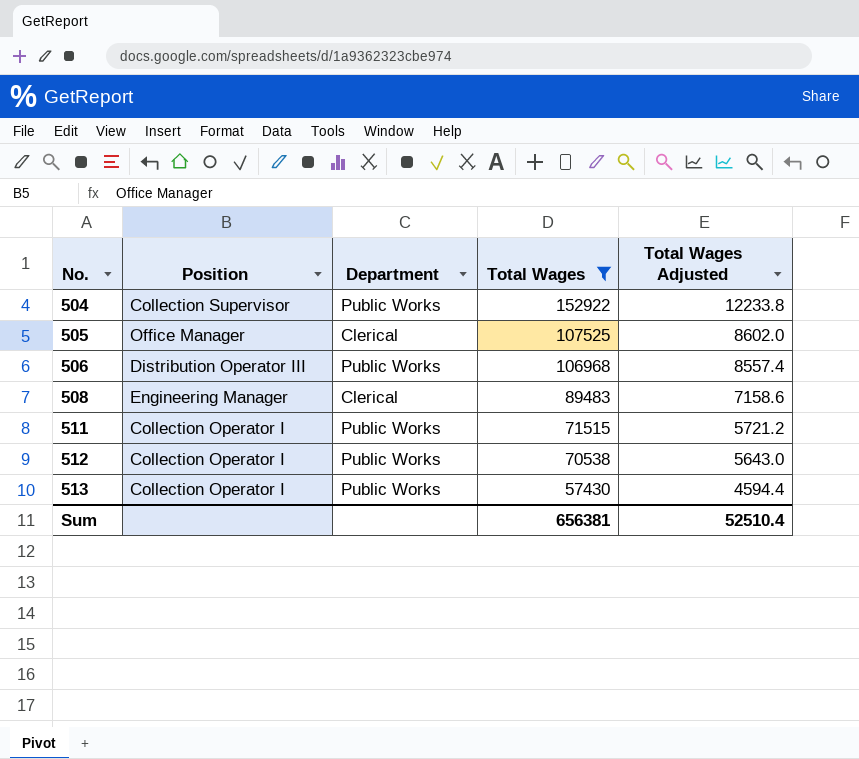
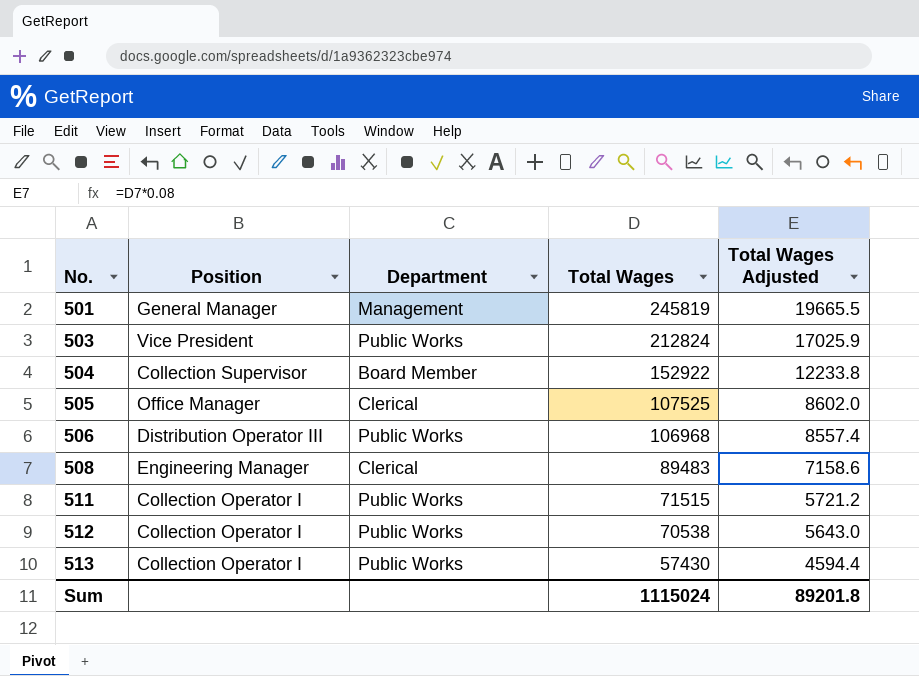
filter: Total Wages <= 152922 -> none
504 | Department: Public Works -> Board Member
Sum | Total Wages: 656381 -> 1115024
Sum | Total Wages Adjusted: 52510.4 -> 89201.8

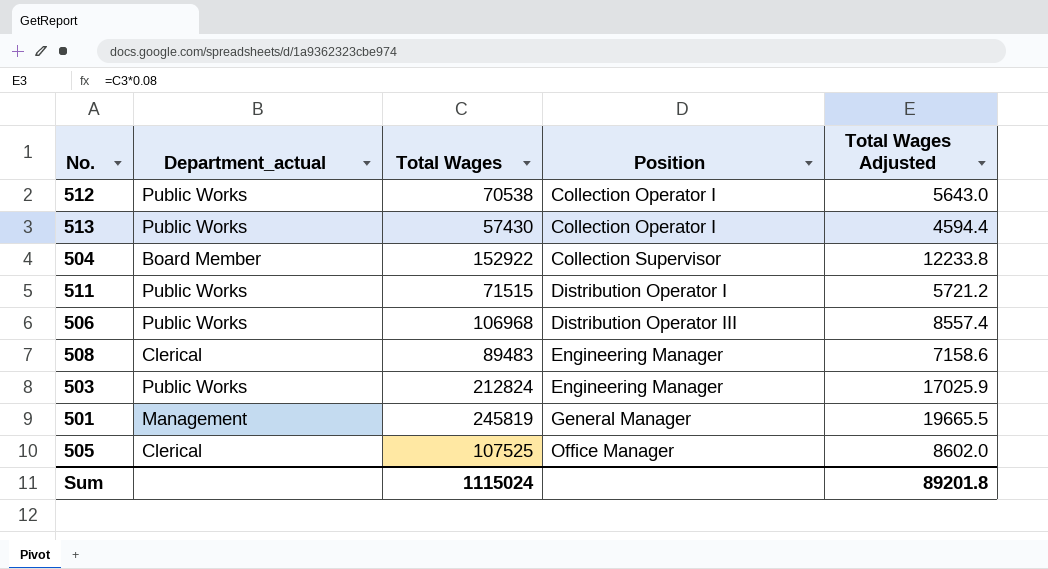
row order: No. ascending -> Position ascending
column name: Department -> Department_actual
column Position | position: 2 -> 4
511 | Position: Collection Operator I -> Distribution Operator I
503 | Position: Vice President -> Engineering Manager

